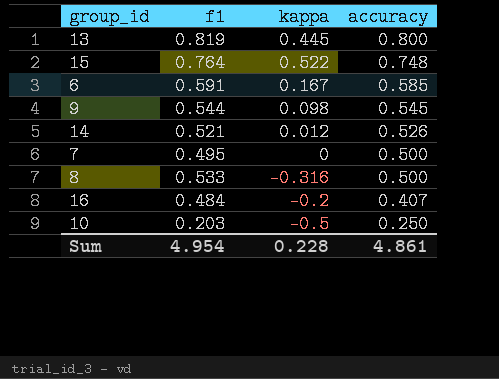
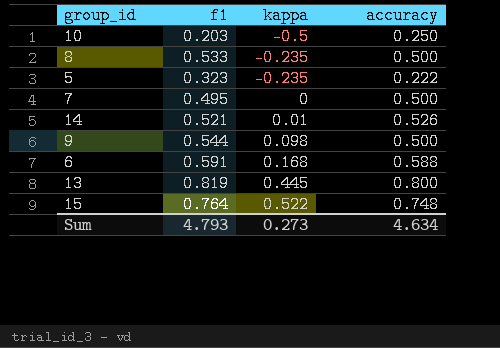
row order: accuracy descending -> kappa ascending
row 16: 0.484 | -0.2 | 0.407 -> none
8 | kappa: -0.316 -> -0.235
row 5: none -> 0.323 | -0.235 | 0.222
14 | kappa: 0.012 -> 0.01
9 | accuracy: 0.545 -> 0.500
6 | kappa: 0.167 -> 0.168
6 | accuracy: 0.585 -> 0.588
Sum | f1: 4.954 -> 4.793
Sum | kappa: 0.228 -> 0.273
Sum | accuracy: 4.861 -> 4.634

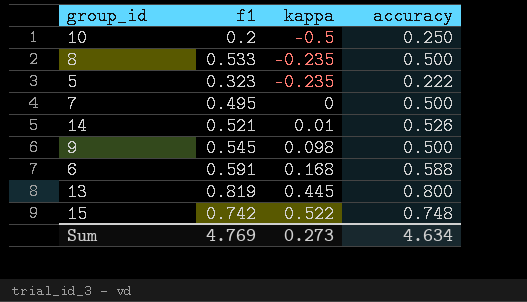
10 | f1: 0.203 -> 0.2
9 | f1: 0.544 -> 0.545
15 | f1: 0.764 -> 0.742
Sum | f1: 4.793 -> 4.769

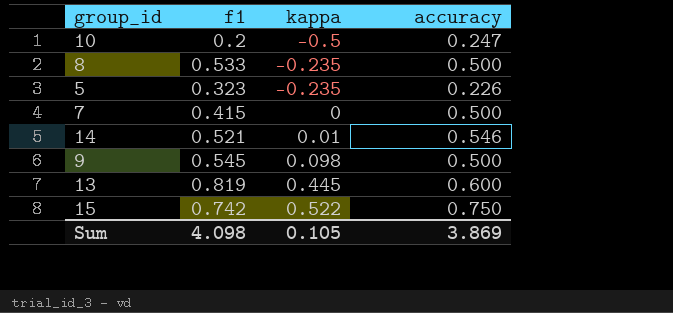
row 6: 0.591 | 0.168 | 0.588 -> none
10 | accuracy: 0.250 -> 0.247
5 | accuracy: 0.222 -> 0.226
7 | f1: 0.495 -> 0.415
14 | accuracy: 0.526 -> 0.546
13 | accuracy: 0.800 -> 0.600
15 | accuracy: 0.748 -> 0.750
Sum | f1: 4.769 -> 4.098
Sum | kappa: 0.273 -> 0.105
Sum | accuracy: 4.634 -> 3.869

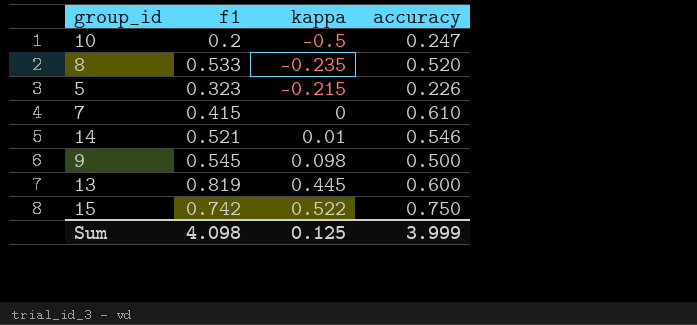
8 | accuracy: 0.500 -> 0.520
5 | kappa: -0.235 -> -0.215
7 | accuracy: 0.500 -> 0.610
Sum | kappa: 0.105 -> 0.125
Sum | accuracy: 3.869 -> 3.999

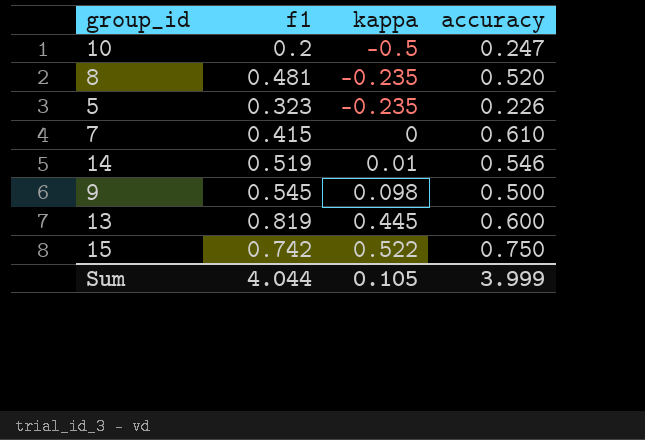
8 | f1: 0.533 -> 0.481
5 | kappa: -0.215 -> -0.235
14 | f1: 0.521 -> 0.519
Sum | f1: 4.098 -> 4.044
Sum | kappa: 0.125 -> 0.105

